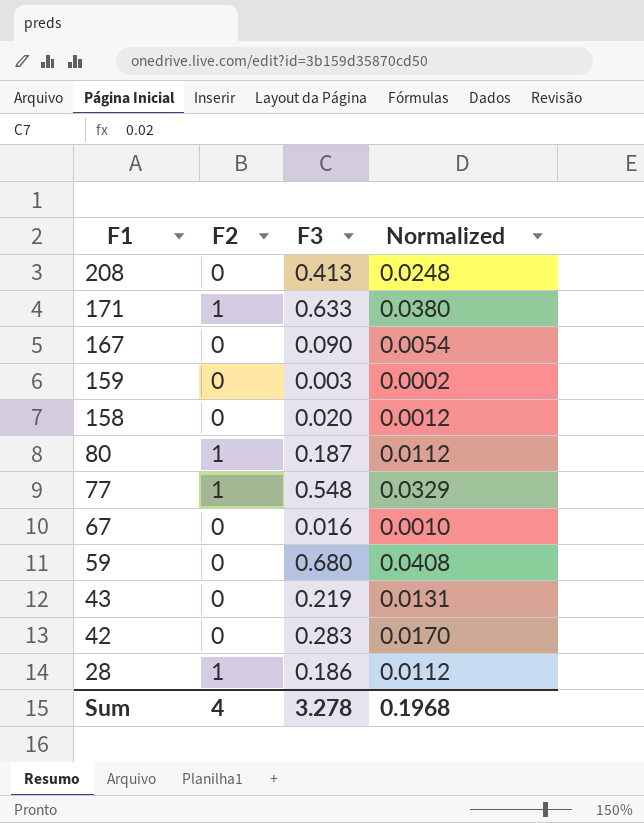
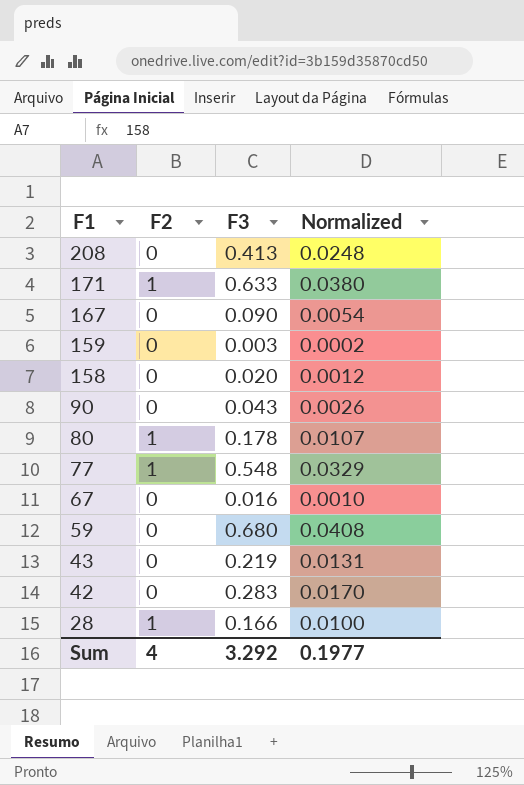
row 90: none -> 0 | 0.043 | 0.0026
80 | F3: 0.187 -> 0.178
80 | Normalized: 0.0112 -> 0.0107
28 | F3: 0.186 -> 0.166
28 | Normalized: 0.0112 -> 0.0100
Sum | F3: 3.278 -> 3.292
Sum | Normalized: 0.1968 -> 0.1977

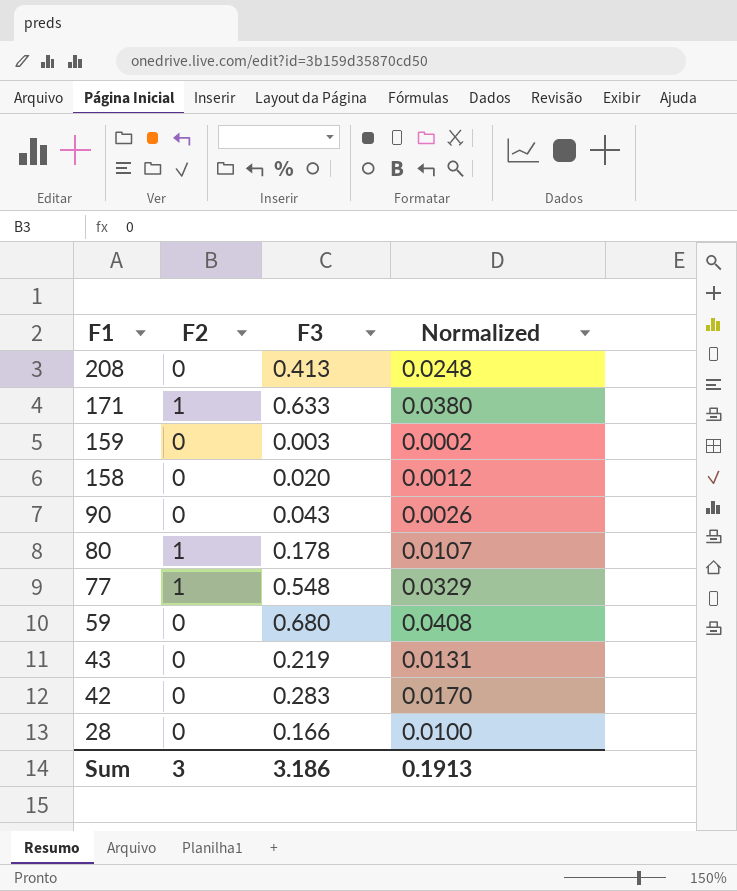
row 167: 0 | 0.090 | 0.0054 -> none
row 67: 0 | 0.016 | 0.0010 -> none
28 | F2: 1 -> 0
Sum | F2: 4 -> 3
Sum | F3: 3.292 -> 3.186
Sum | Normalized: 0.1977 -> 0.1913

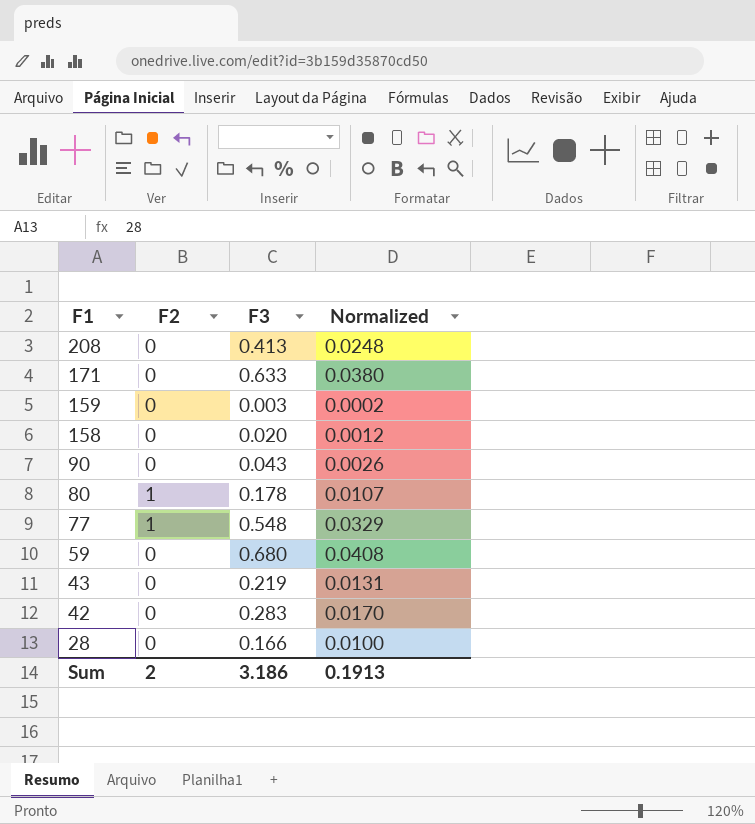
171 | F2: 1 -> 0
Sum | F2: 3 -> 2

